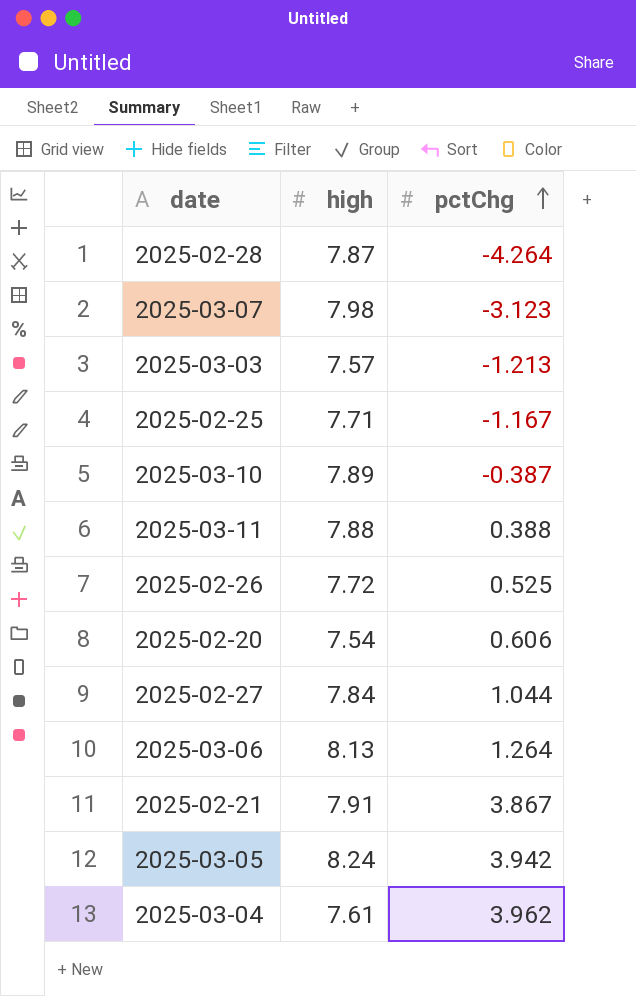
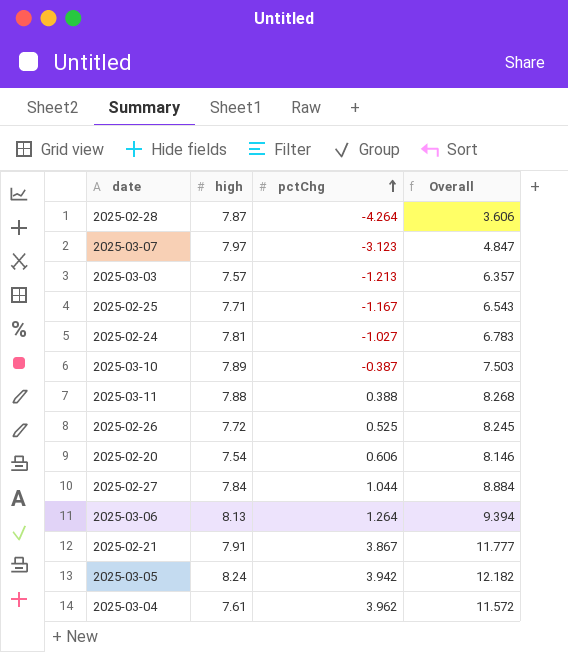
column Overall | formula: none -> [high] + [pctChg]
2025-03-07 | high: 7.98 -> 7.97
row 2025-02-24: none -> 7.81 | -1.027 | 6.783

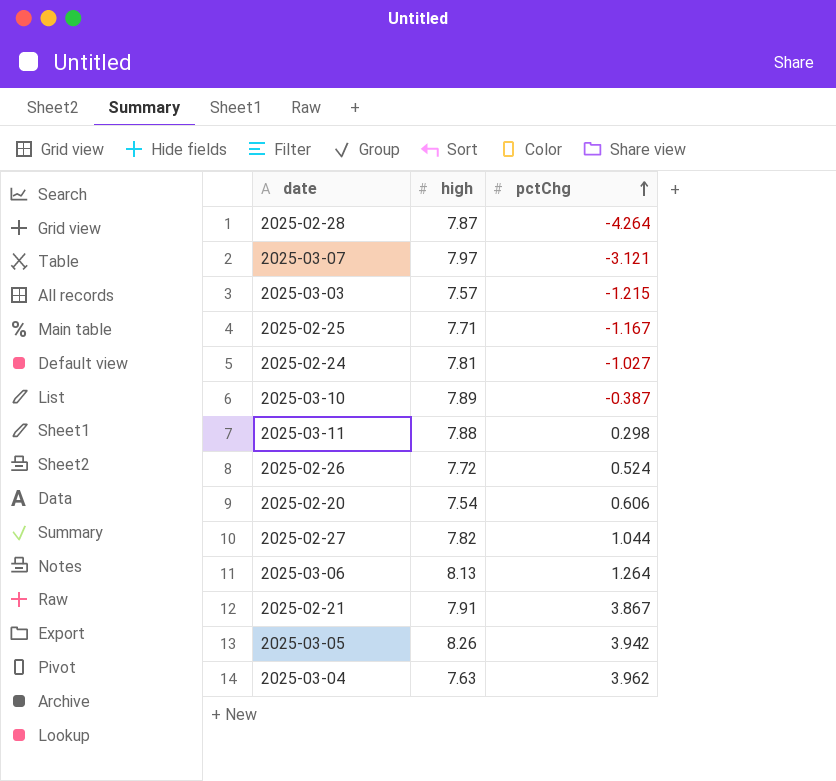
column Overall | formula: [high] + [pctChg] -> none
2025-03-07 | pctChg: -3.123 -> -3.121
2025-03-03 | pctChg: -1.213 -> -1.215
2025-03-11 | pctChg: 0.388 -> 0.298
2025-02-26 | pctChg: 0.525 -> 0.524
2025-02-27 | high: 7.84 -> 7.82
2025-03-05 | high: 8.24 -> 8.26
2025-03-04 | high: 7.61 -> 7.63

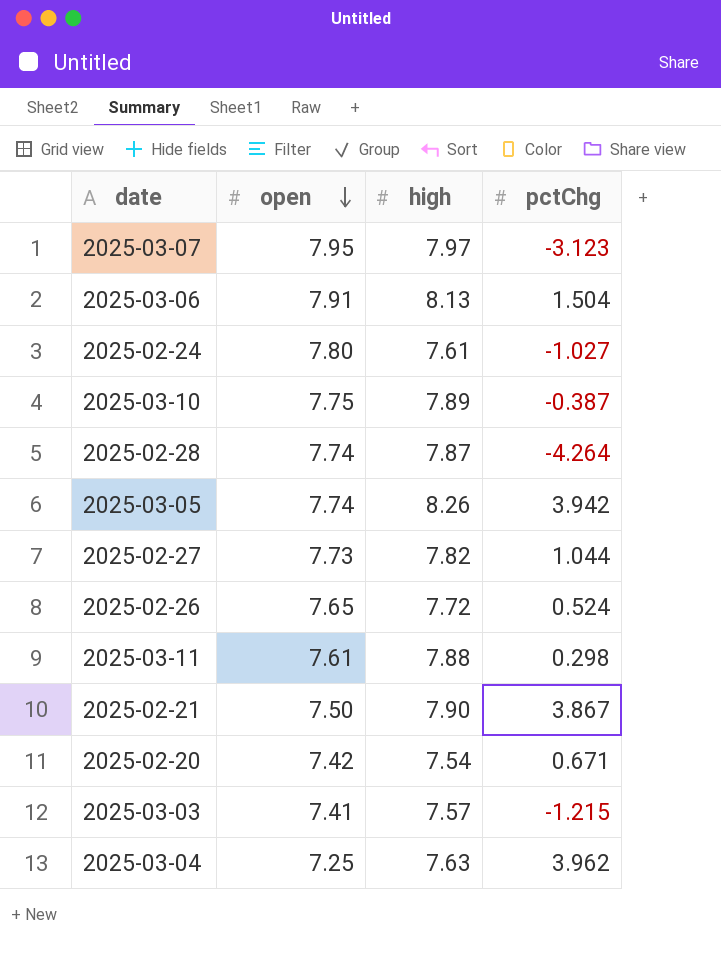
row order: pctChg ascending -> open descending
column open | position: none -> 2
row 2025-02-25: 7.71 | -1.167 -> none
2025-03-07 | pctChg: -3.121 -> -3.123
2025-03-06 | pctChg: 1.264 -> 1.504
2025-02-24 | high: 7.81 -> 7.61
2025-02-21 | high: 7.91 -> 7.90
2025-02-20 | pctChg: 0.606 -> 0.671

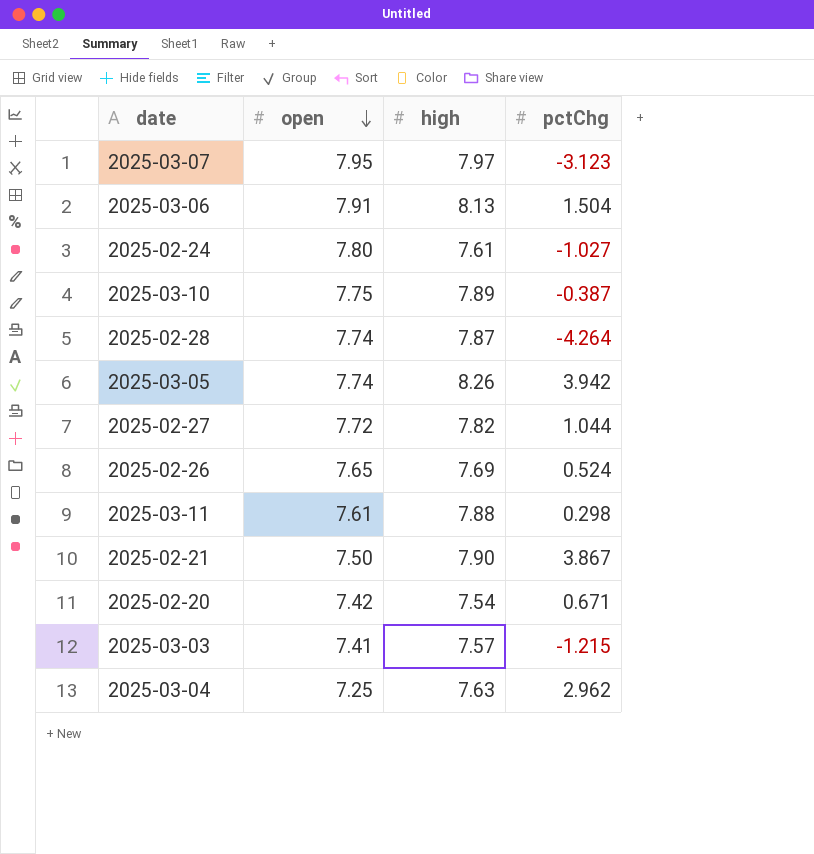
2025-02-27 | open: 7.73 -> 7.72
2025-02-26 | high: 7.72 -> 7.69
2025-03-04 | pctChg: 3.962 -> 2.962

